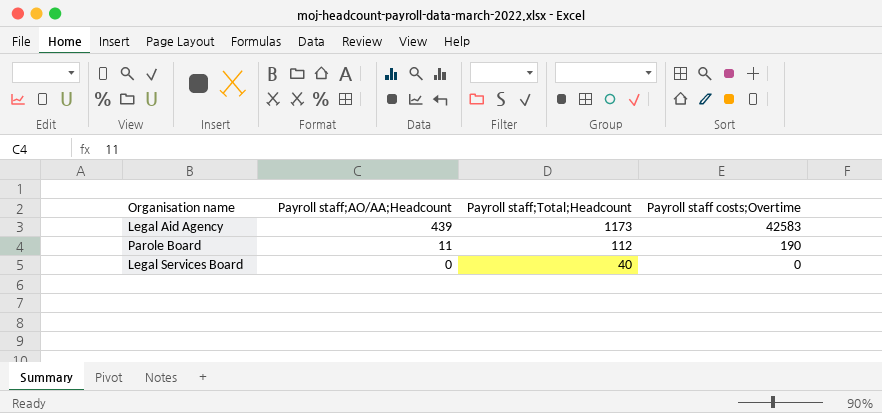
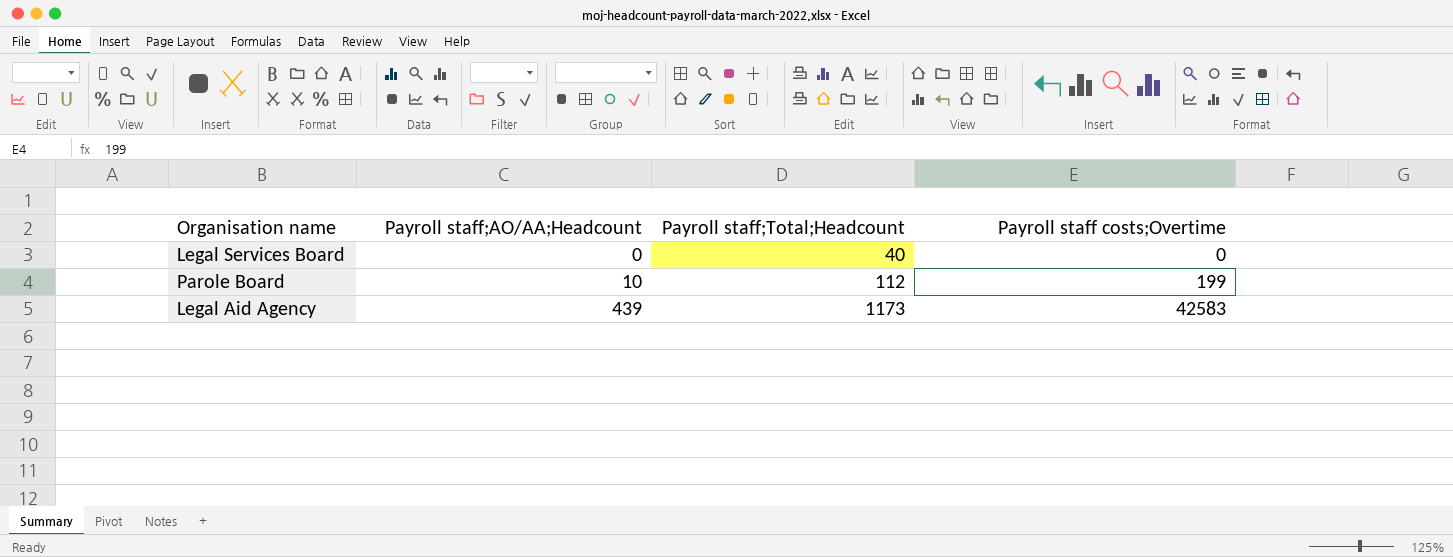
row order: Payroll staff;AO/AA;Headcount descending -> Payroll staff;AO/AA;Headcount ascending
Parole Board | Payroll staff;AO/AA;Headcount: 11 -> 10
Parole Board | Payroll staff costs;Overtime: 190 -> 199

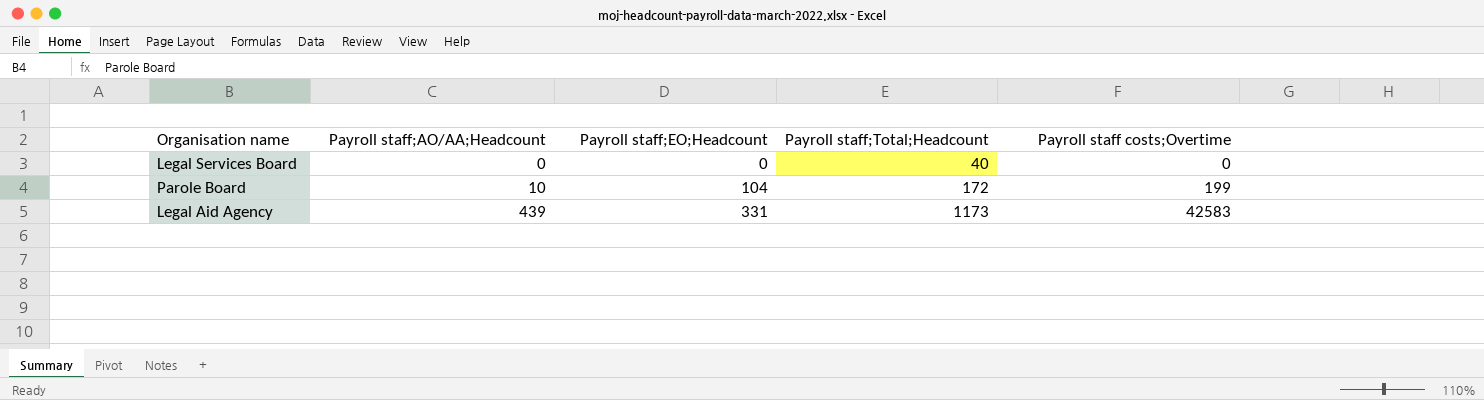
column Payroll staff;EO;Headcount | position: none -> 3
Parole Board | Payroll staff;Total;Headcount: 112 -> 172

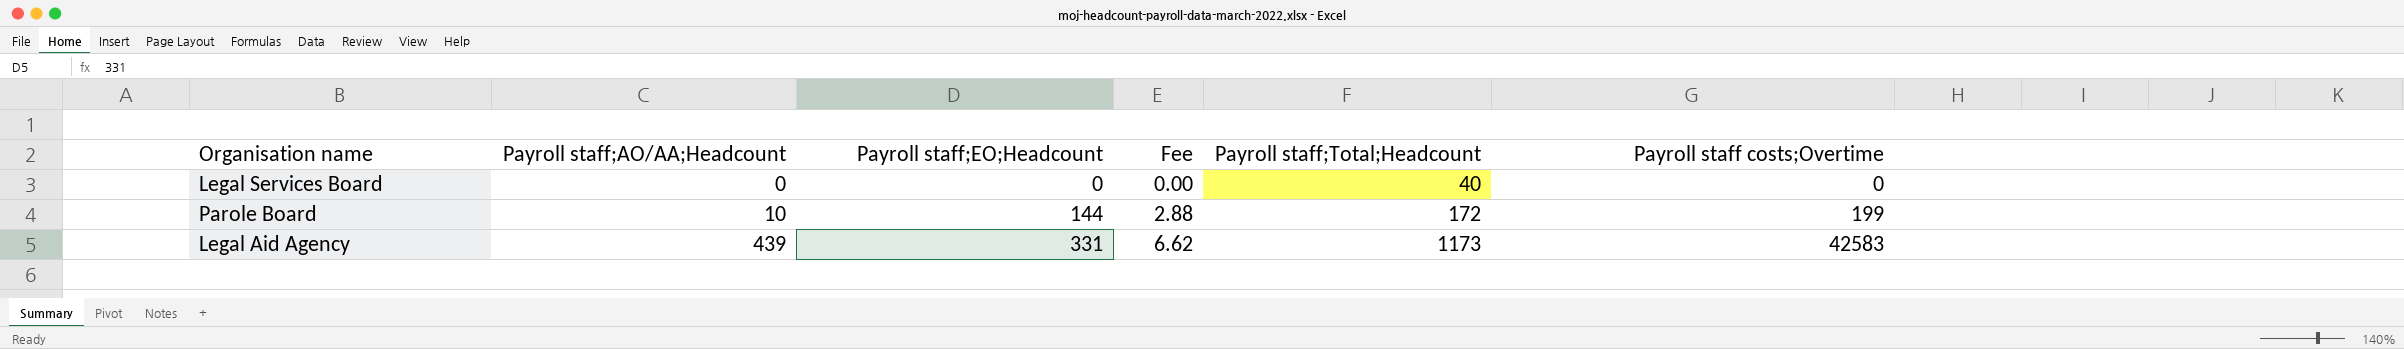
column Fee | formula: none -> [Payroll staff;EO;Headcount] * 0.02
Parole Board | Payroll staff;EO;Headcount: 104 -> 144

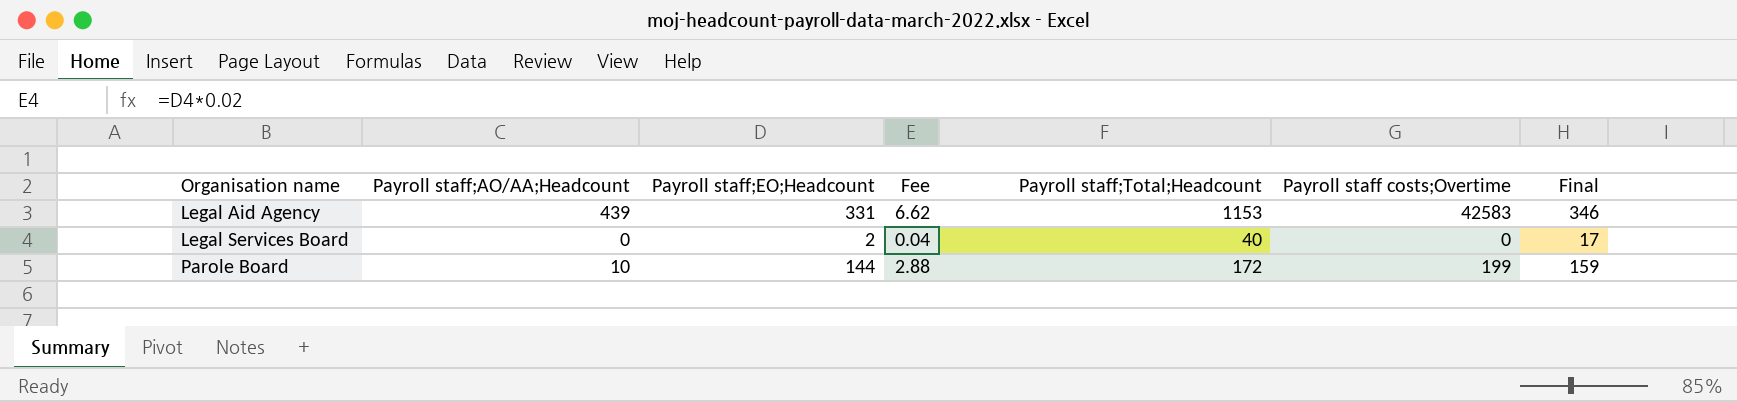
row order: Payroll staff;AO/AA;Headcount ascending -> Organisation name ascending
column Final | formula: none -> [Payroll staff;EO;Headcount] + 15
Legal Aid Agency | Payroll staff;Total;Headcount: 1173 -> 1153
Legal Services Board | Payroll staff;EO;Headcount: 0 -> 2
Legal Services Board | Fee: 0.00 -> 0.04

